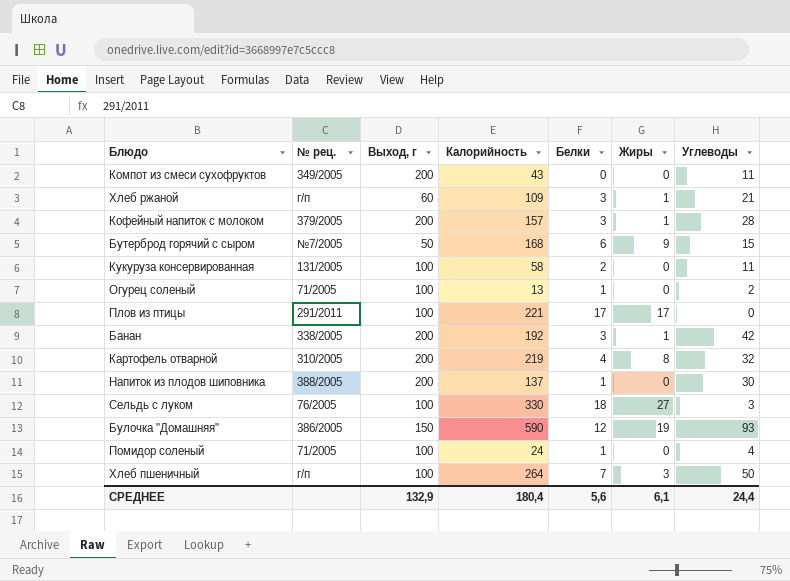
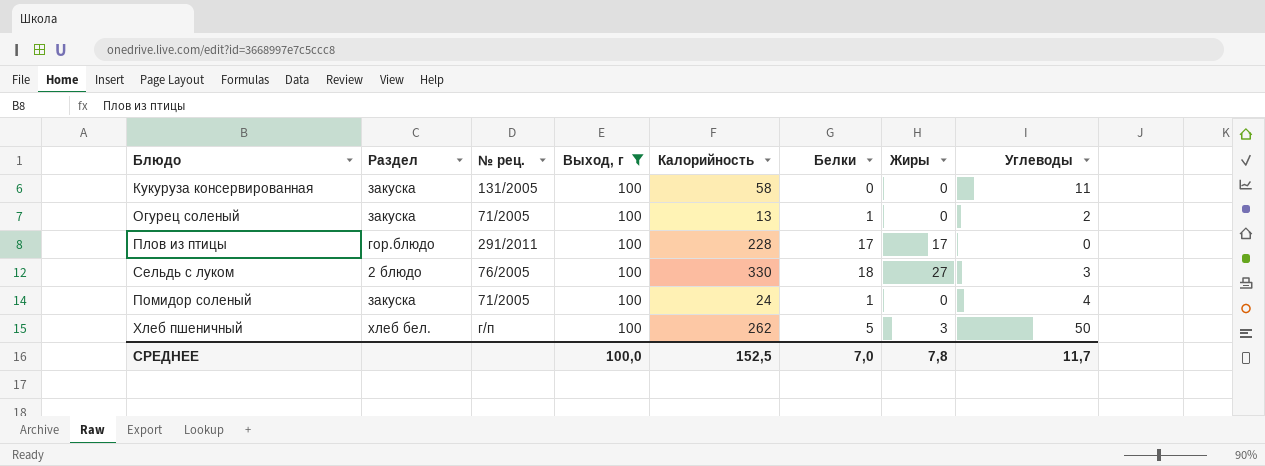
filter: none -> Выход, г = 100
column Раздел | position: none -> 2
Кукуруза консервированная | Белки: 2 -> 0
Плов из птицы | Калорийность: 221 -> 228
Хлеб пшеничный | Калорийность: 264 -> 262
Хлеб пшеничный | Белки: 7 -> 5
СРЕДНЕЕ | Выход, г: 132,9 -> 100,0
СРЕДНЕЕ | Калорийность: 180,4 -> 152,5
СРЕДНЕЕ | Белки: 5,6 -> 7,0
СРЕДНЕЕ | Жиры: 6,1 -> 7,8
СРЕДНЕЕ | Углеводы: 24,4 -> 11,7

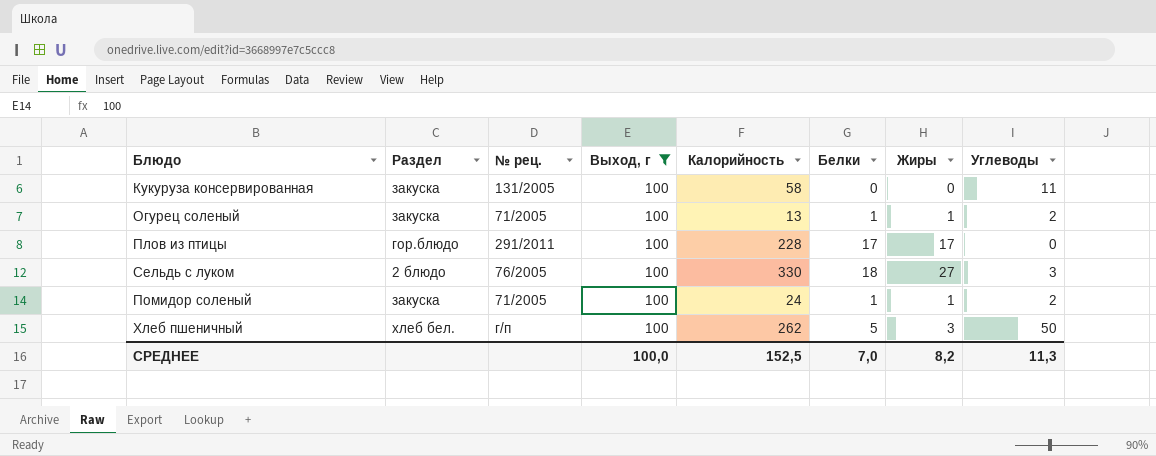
Огурец соленый | Жиры: 0 -> 1
Помидор соленый | Жиры: 0 -> 1
Помидор соленый | Углеводы: 4 -> 2
СРЕДНЕЕ | Жиры: 7,8 -> 8,2
СРЕДНЕЕ | Углеводы: 11,7 -> 11,3

